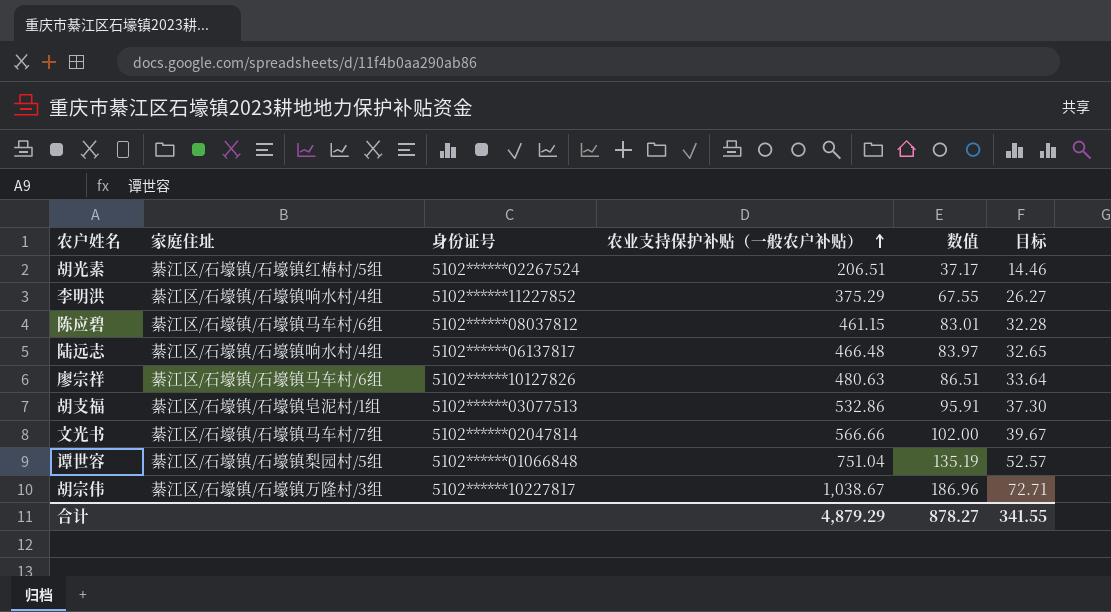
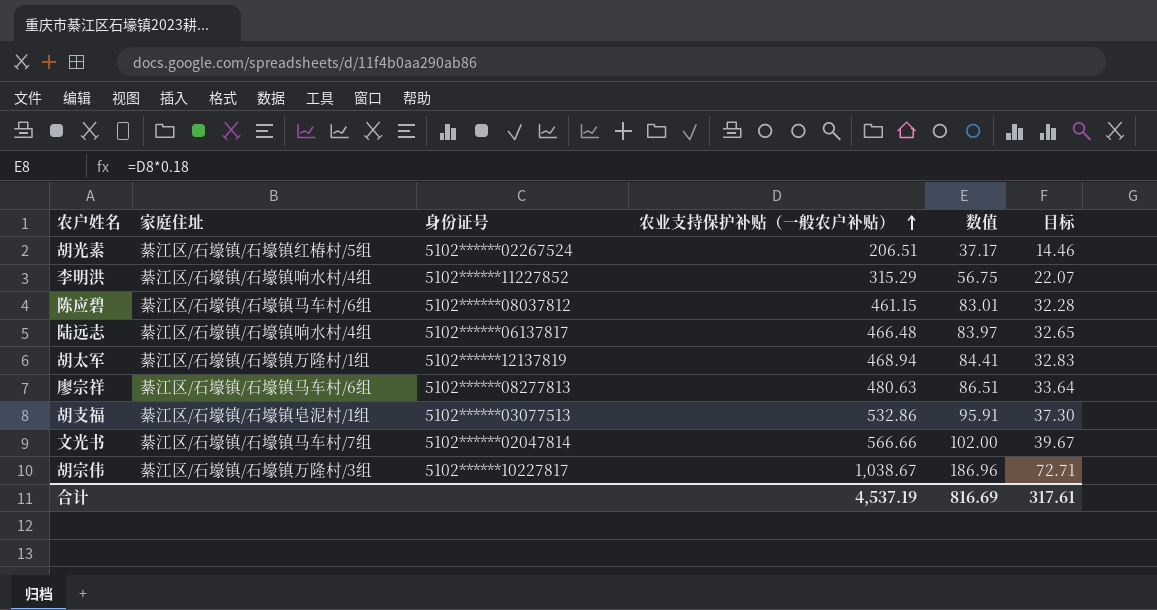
row 谭世容: 綦江区/石壕镇/石壕镇梨园村/5组 | 5102******01066848 | 751.04 | 135.19 | 52.57 -> none
李明洪 | 农业支持保护补贴（一般农户补贴）: 375.29 -> 315.29
李明洪 | 数值: 67.55 -> 56.75
李明洪 | 目标: 26.27 -> 22.07
row 胡太军: none -> 綦江区/石壕镇/石壕镇万隆村/1组 | 5102******12137819 | 468.94 | 84.41 | 32.83
廖宗祥 | 身份证号: 5102******10127826 -> 5102******08277813
合计 | 农业支持保护补贴（一般农户补贴）: 4,879.29 -> 4,537.19
合计 | 数值: 878.27 -> 816.69
合计 | 目标: 341.55 -> 317.61

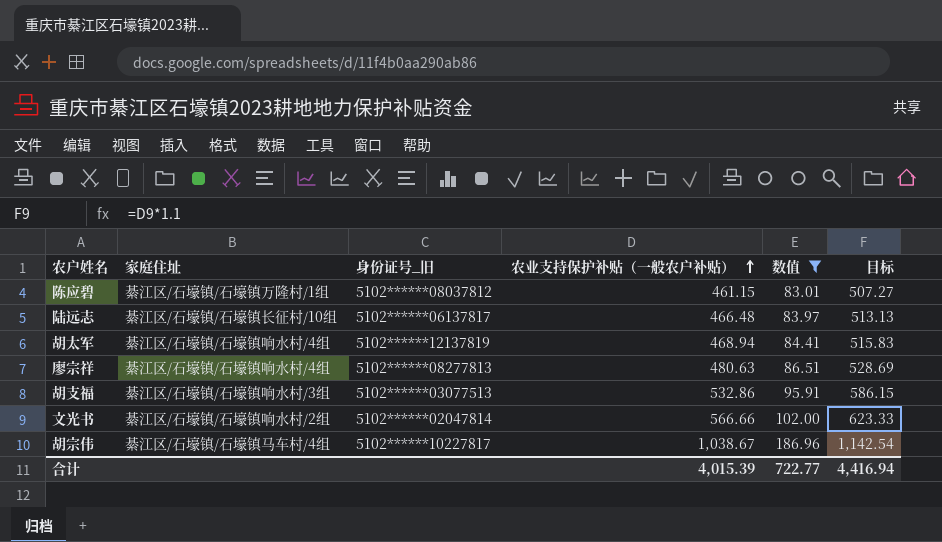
filter: none -> 数值 >= 83.01
column name: 身份证号 -> 身份证号_旧
column 目标 | formula: [农业支持保护补贴（一般农户补贴）] * 0.07 -> [农业支持保护补贴（一般农户补贴）] * 1.1
陈应碧 | 家庭住址: 綦江区/石壕镇/石壕镇马车村/6组 -> 綦江区/石壕镇/石壕镇万隆村/1组
陆远志 | 家庭住址: 綦江区/石壕镇/石壕镇响水村/4组 -> 綦江区/石壕镇/石壕镇长征村/10组
胡太军 | 家庭住址: 綦江区/石壕镇/石壕镇万隆村/1组 -> 綦江区/石壕镇/石壕镇响水村/4组
廖宗祥 | 家庭住址: 綦江区/石壕镇/石壕镇马车村/6组 -> 綦江区/石壕镇/石壕镇响水村/4组
胡支福 | 家庭住址: 綦江区/石壕镇/石壕镇皂泥村/1组 -> 綦江区/石壕镇/石壕镇响水村/3组
文光书 | 家庭住址: 綦江区/石壕镇/石壕镇马车村/7组 -> 綦江区/石壕镇/石壕镇响水村/2组
胡宗伟 | 家庭住址: 綦江区/石壕镇/石壕镇万隆村/3组 -> 綦江区/石壕镇/石壕镇马车村/4组
合计 | 农业支持保护补贴（一般农户补贴）: 4,537.19 -> 4,015.39
合计 | 数值: 816.69 -> 722.77
合计 | 目标: 317.61 -> 4,416.94

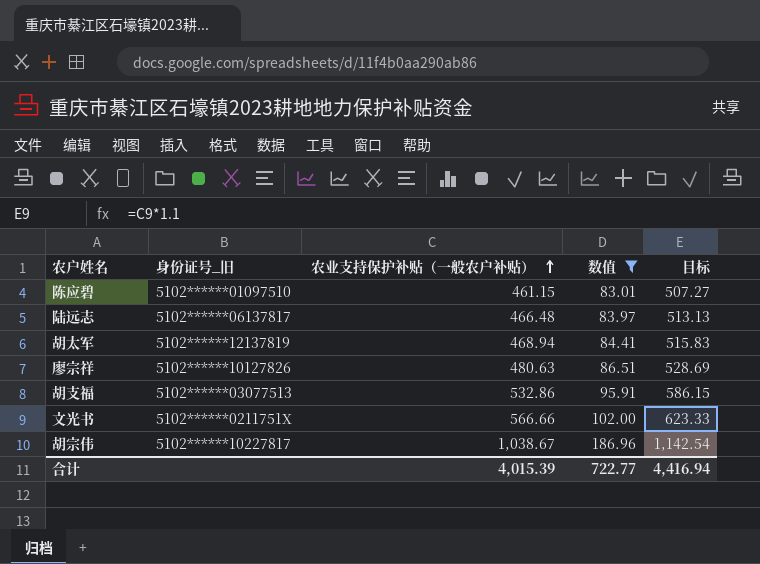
column 家庭住址 | position: 2 -> none
陈应碧 | 身份证号_旧: 5102******08037812 -> 5102******01097510
廖宗祥 | 身份证号_旧: 5102******08277813 -> 5102******10127826
文光书 | 身份证号_旧: 5102******02047814 -> 5102******0211751X

